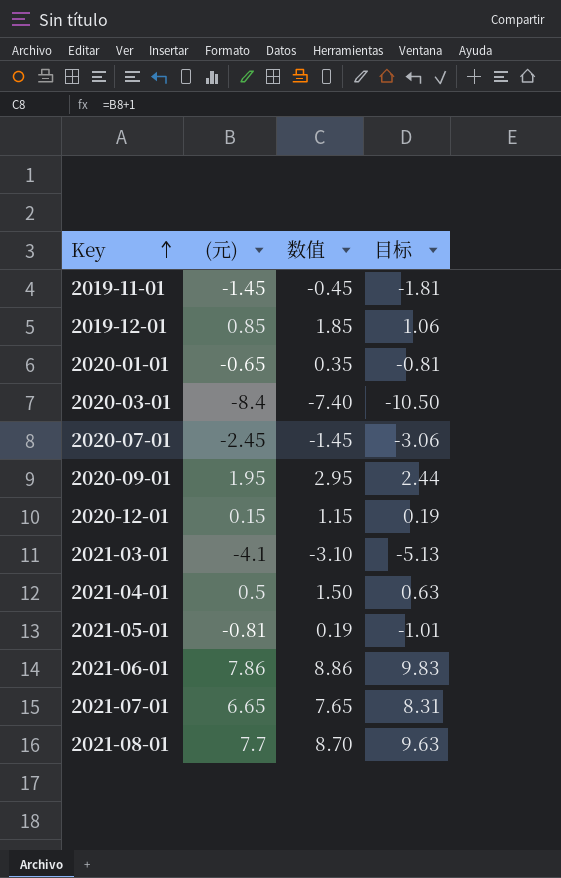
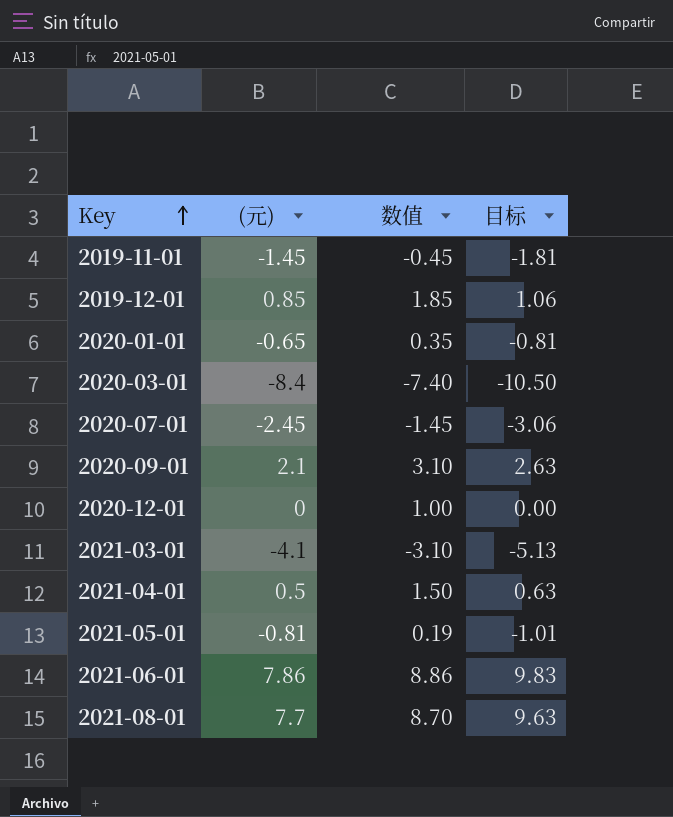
row 2021-07-01: 6.65 | 7.65 | 8.31 -> none
2020-09-01 | (元): 1.95 -> 2.1
2020-09-01 | 数值: 2.95 -> 3.10
2020-09-01 | 目标: 2.44 -> 2.63
2020-12-01 | (元): 0.15 -> 0
2020-12-01 | 数值: 1.15 -> 1.00
2020-12-01 | 目标: 0.19 -> 0.00

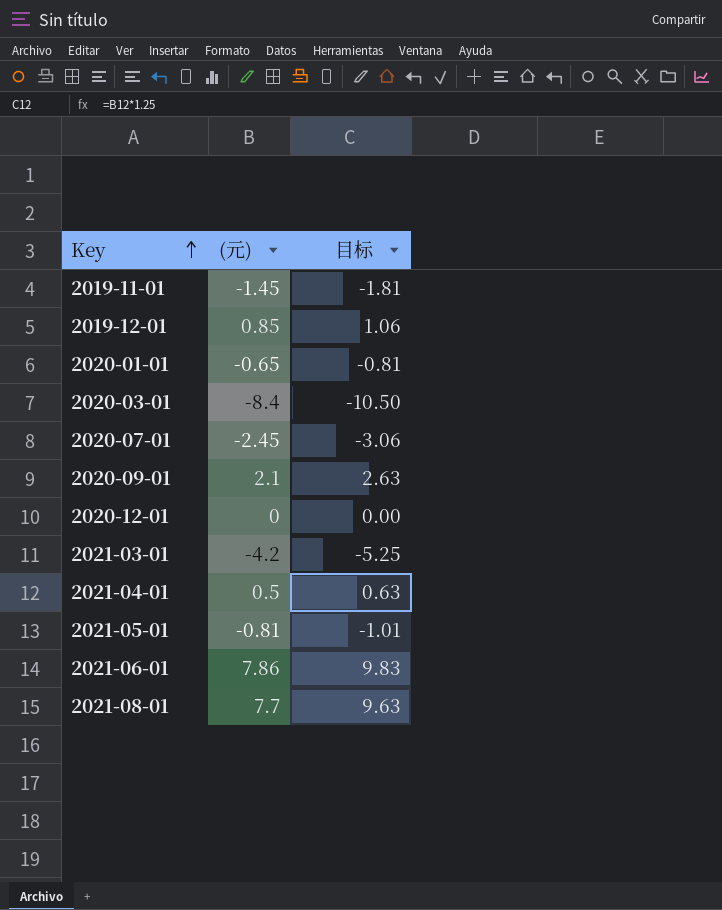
column 数值 | formula: [(元)] + 1 -> none
2021-03-01 | (元): -4.1 -> -4.2
2021-03-01 | 目标: -5.13 -> -5.25

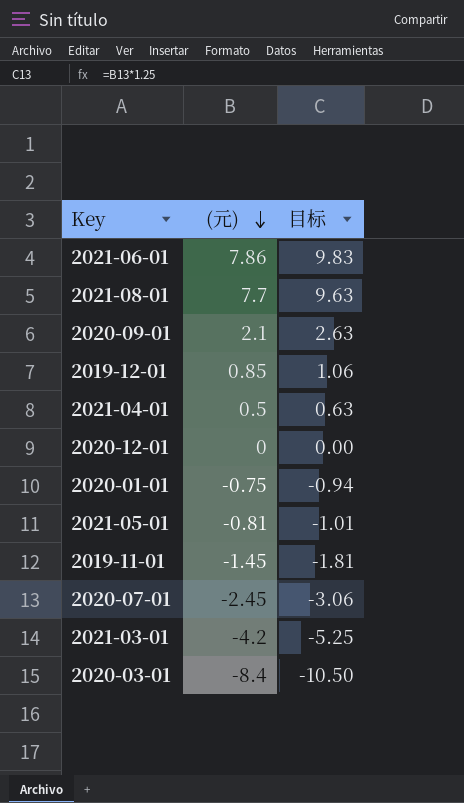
row order: Key ascending -> (元) descending
2020-01-01 | (元): -0.65 -> -0.75
2020-01-01 | 目标: -0.81 -> -0.94

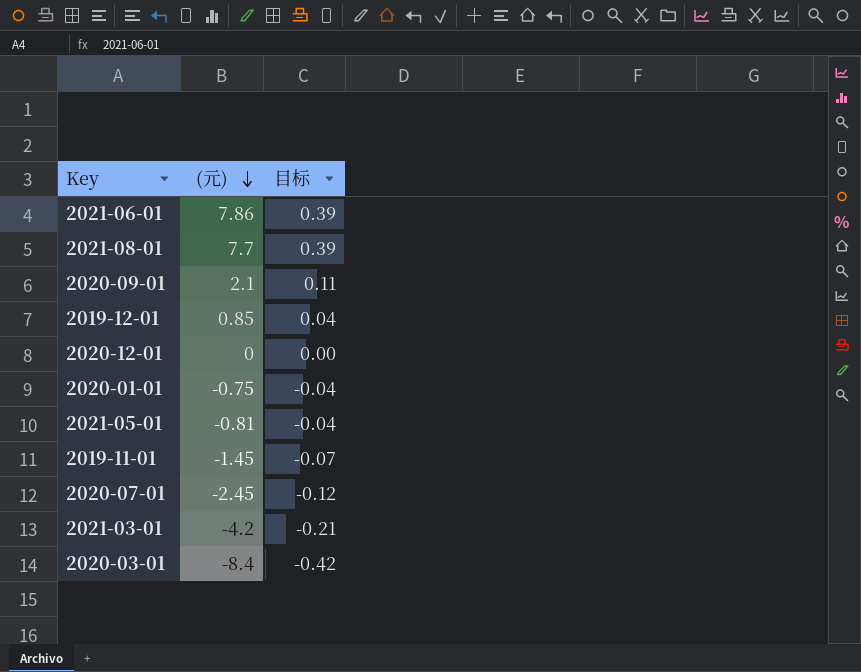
column 目标 | formula: [(元)] * 1.25 -> [(元)] * 0.05
row 2021-04-01: 0.5 | 0.63 -> none

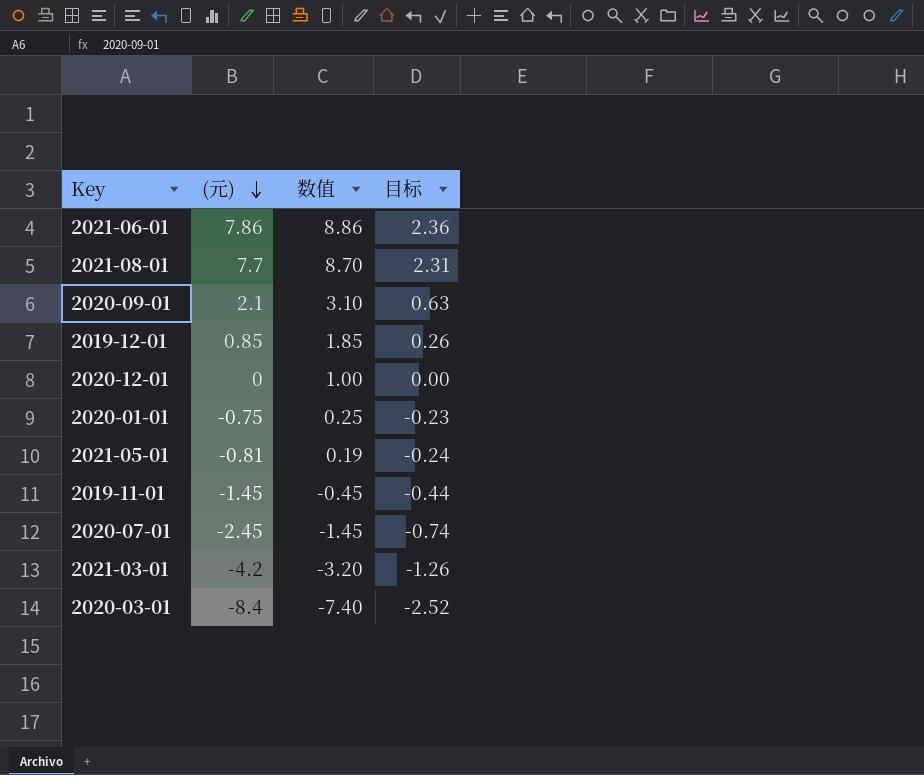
column 数值 | formula: none -> [(元)] + 1
column 目标 | formula: [(元)] * 0.05 -> [(元)] * 0.3

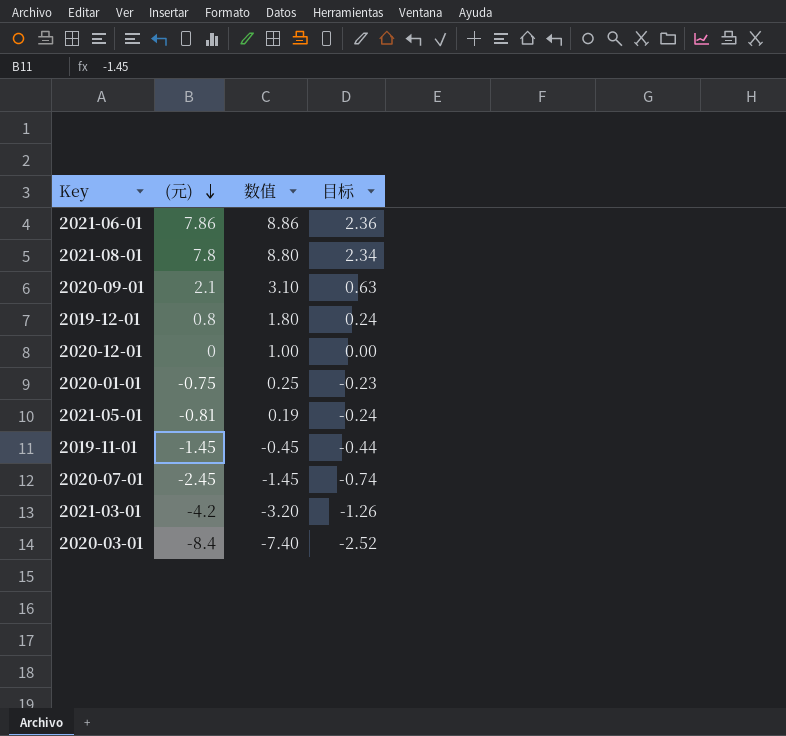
2021-08-01 | (元): 7.7 -> 7.8
2021-08-01 | 数值: 8.70 -> 8.80
2021-08-01 | 目标: 2.31 -> 2.34
2019-12-01 | (元): 0.85 -> 0.8
2019-12-01 | 数值: 1.85 -> 1.80
2019-12-01 | 目标: 0.26 -> 0.24

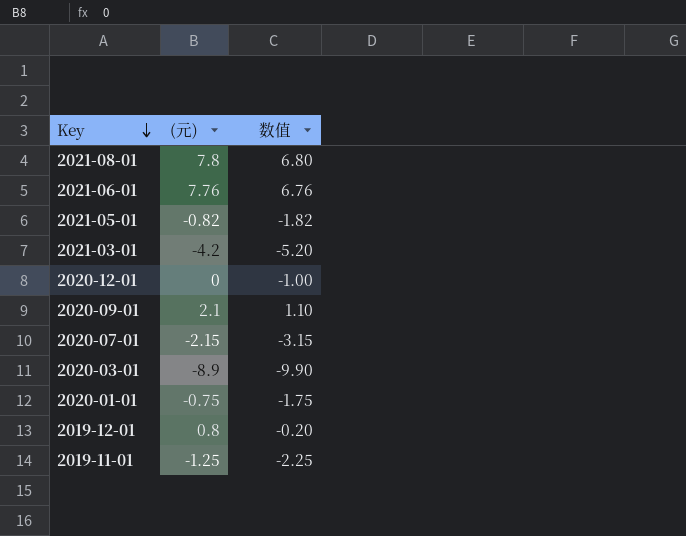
row order: (元) descending -> Key descending
column 目标 | formula: [(元)] * 0.3 -> none
column 数值 | formula: [(元)] + 1 -> [(元)] - 1
2021-06-01 | (元): 7.86 -> 7.76
2021-05-01 | (元): -0.81 -> -0.82
2020-07-01 | (元): -2.45 -> -2.15
2020-03-01 | (元): -8.4 -> -8.9
2019-11-01 | (元): -1.45 -> -1.25

